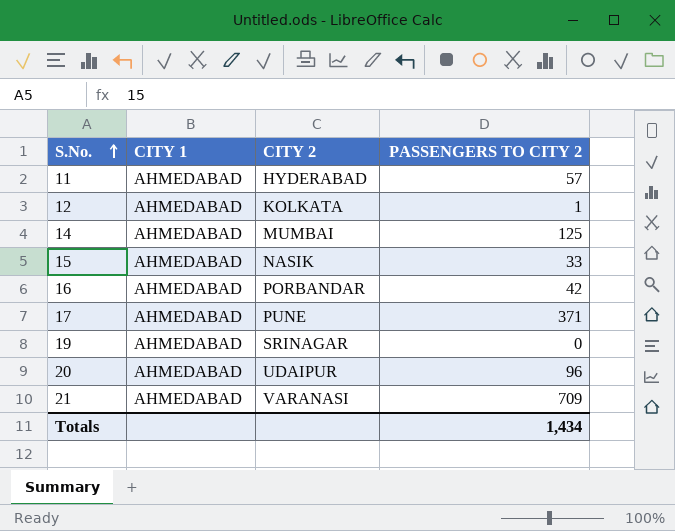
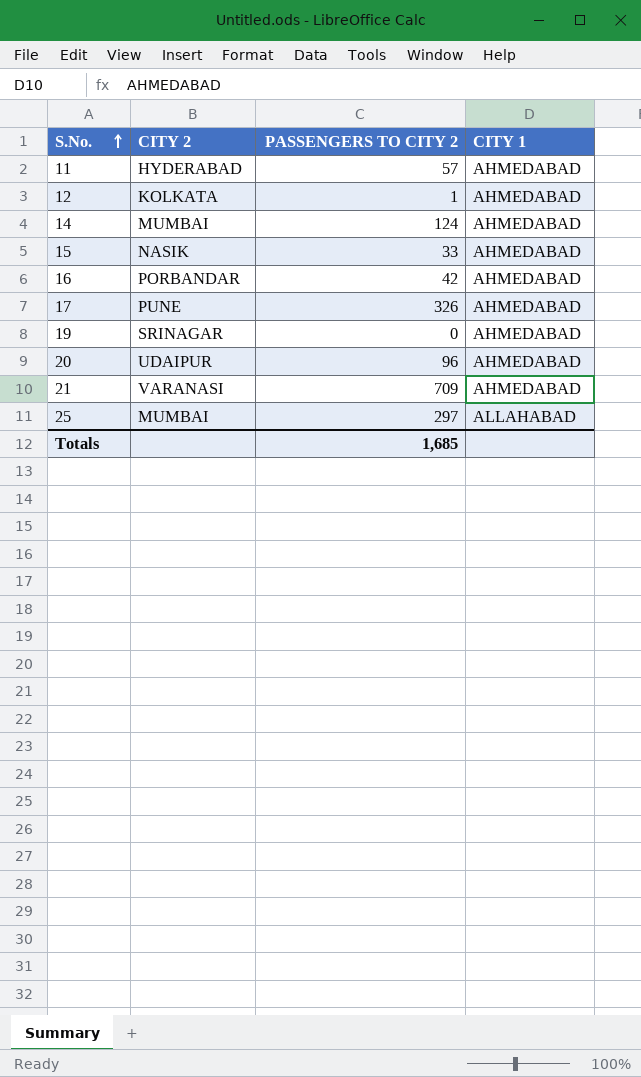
column CITY 1 | position: 2 -> 4
14 | PASSENGERS TO CITY 2: 125 -> 124
17 | PASSENGERS TO CITY 2: 371 -> 326
row 25: none -> MUMBAI | 297 | ALLAHABAD
Totals | PASSENGERS TO CITY 2: 1,434 -> 1,685

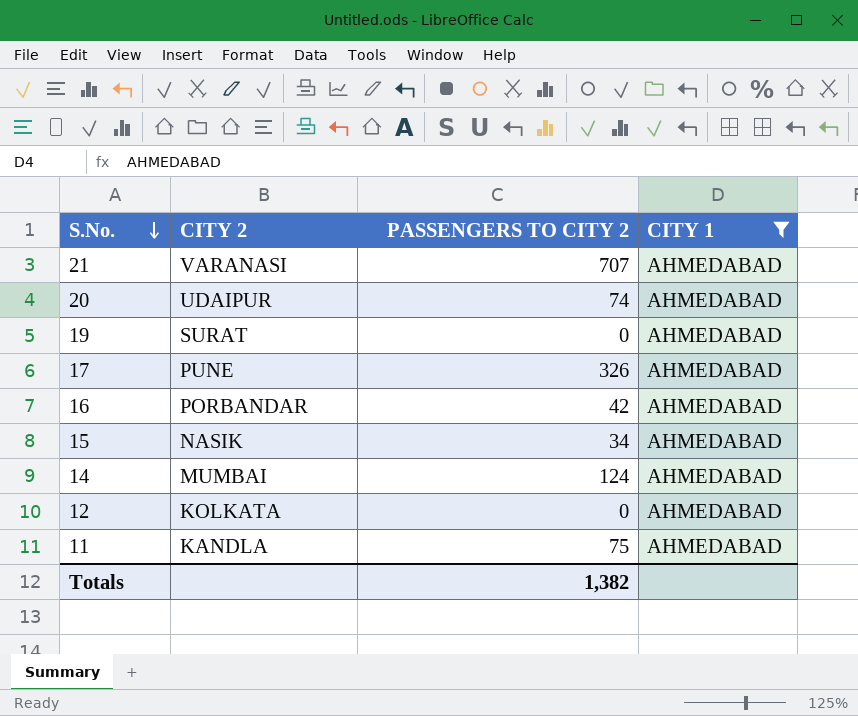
filter: none -> CITY 1 = AHMEDABAD
row order: S.No. ascending -> S.No. descending
21 | PASSENGERS TO CITY 2: 709 -> 707
20 | PASSENGERS TO CITY 2: 96 -> 74
19 | CITY 2: SRINAGAR -> SURAT
15 | PASSENGERS TO CITY 2: 33 -> 34
12 | PASSENGERS TO CITY 2: 1 -> 0
11 | CITY 2: HYDERABAD -> KANDLA
11 | PASSENGERS TO CITY 2: 57 -> 75
Totals | PASSENGERS TO CITY 2: 1,685 -> 1,382

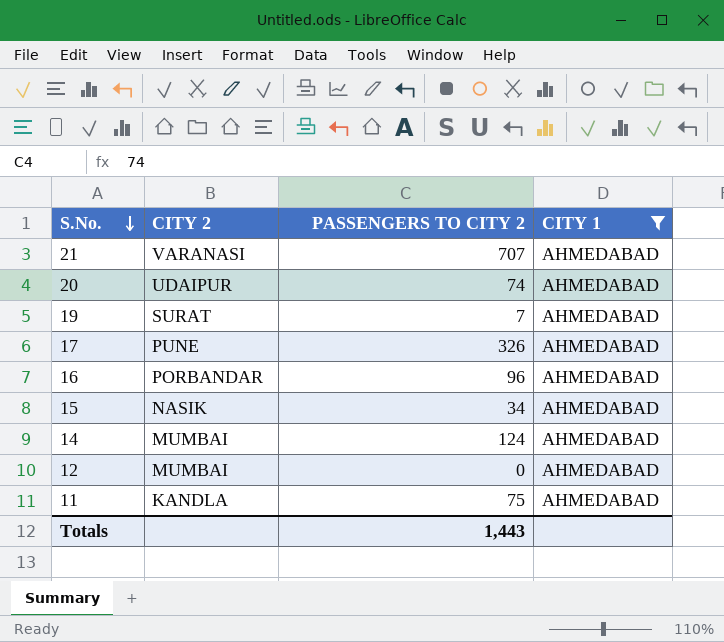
19 | PASSENGERS TO CITY 2: 0 -> 7
16 | PASSENGERS TO CITY 2: 42 -> 96
12 | CITY 2: KOLKATA -> MUMBAI
Totals | PASSENGERS TO CITY 2: 1,382 -> 1,443

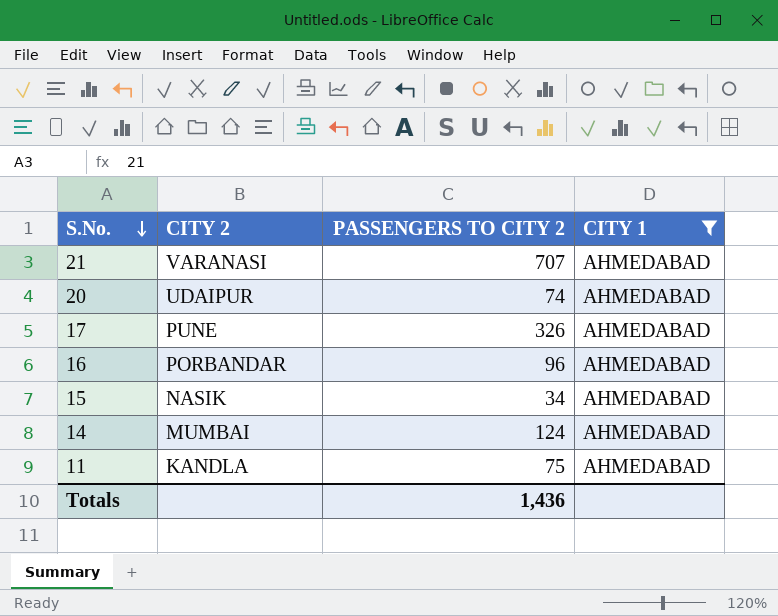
row 19: SURAT | 7 | AHMEDABAD -> none
row 12: MUMBAI | 0 | AHMEDABAD -> none
Totals | PASSENGERS TO CITY 2: 1,443 -> 1,436

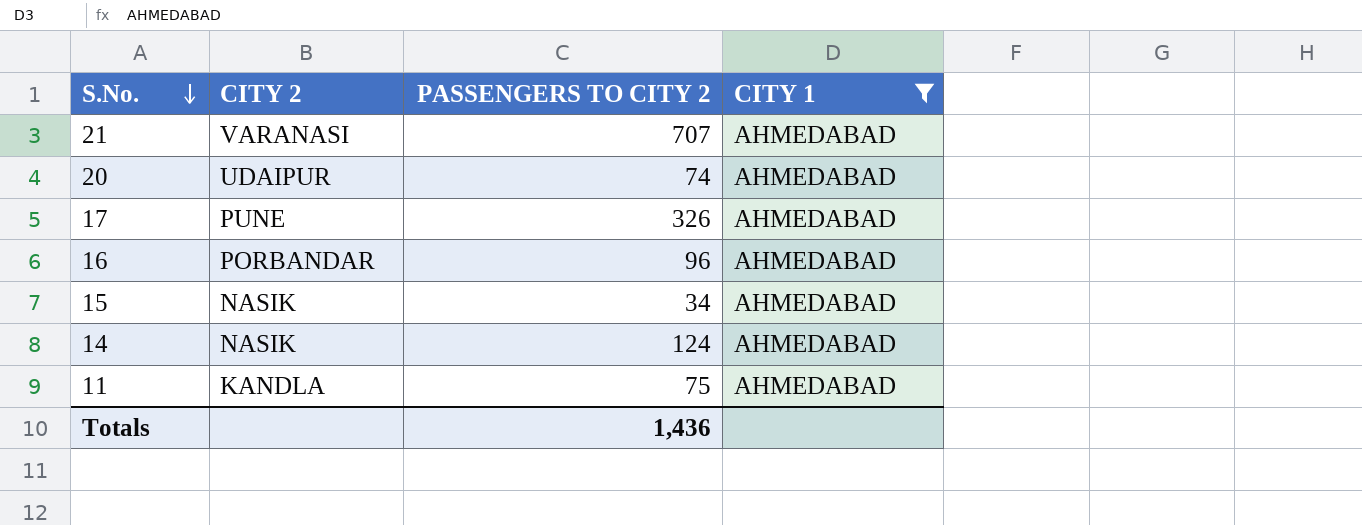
14 | CITY 2: MUMBAI -> NASIK

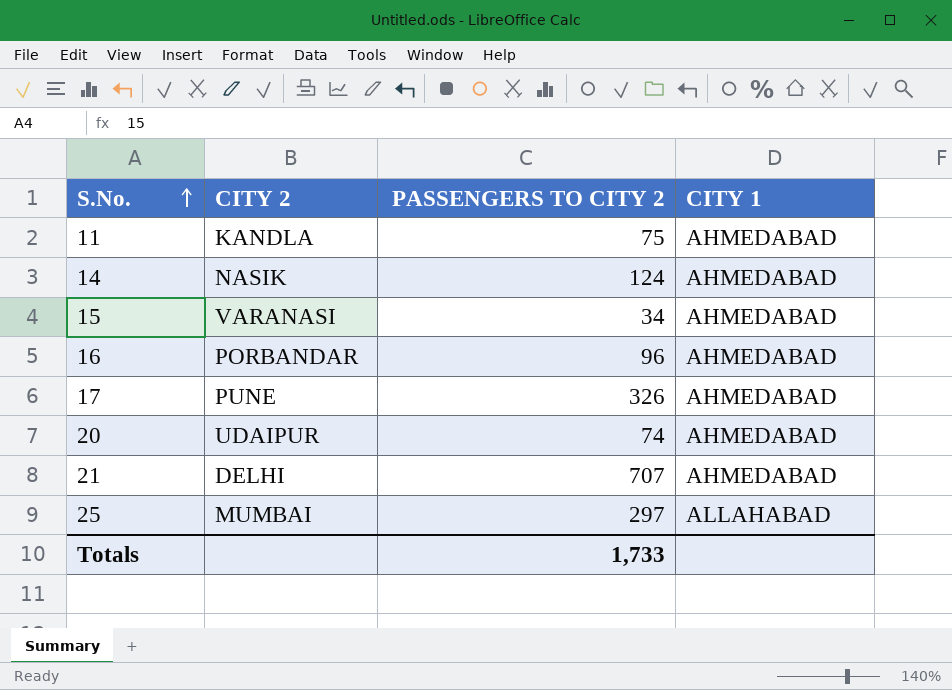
filter: CITY 1 = AHMEDABAD -> none
row order: S.No. descending -> S.No. ascending
15 | CITY 2: NASIK -> VARANASI
21 | CITY 2: VARANASI -> DELHI
Totals | PASSENGERS TO CITY 2: 1,436 -> 1,733

